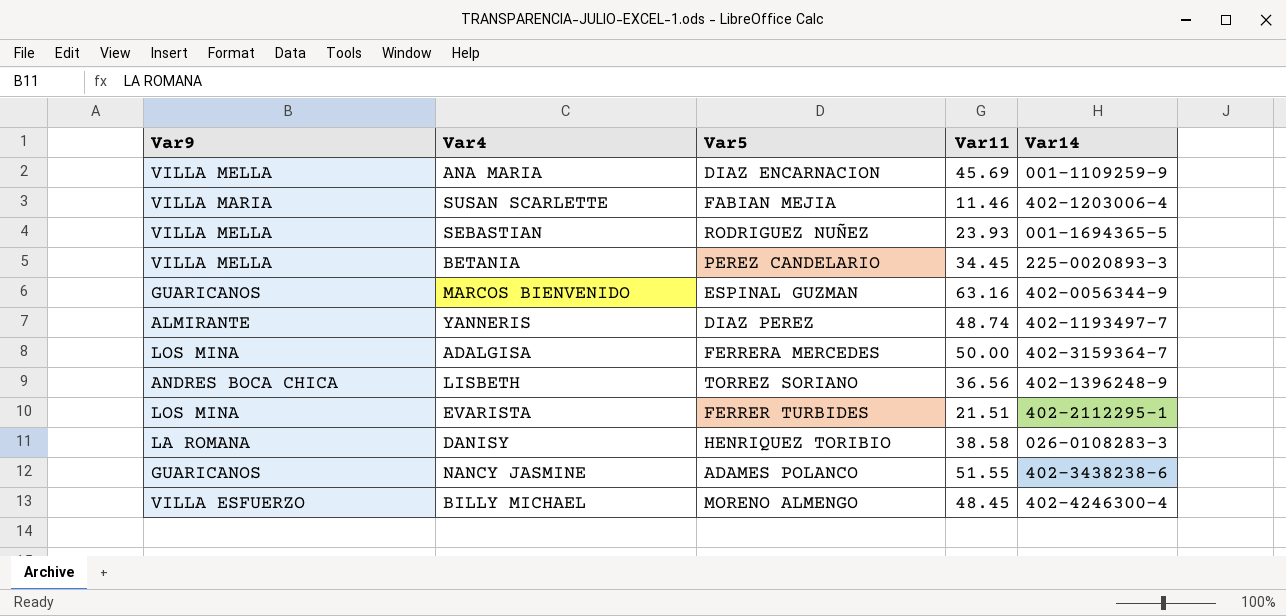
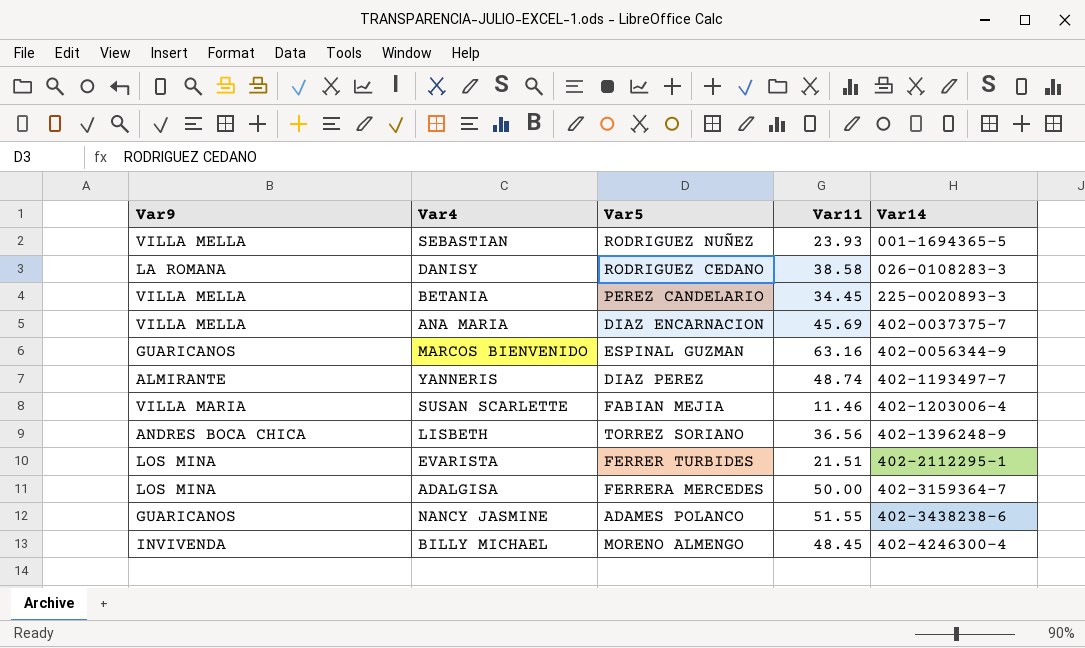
row order: none -> Var14 ascending
DANISY | Var5: HENRIQUEZ TORIBIO -> RODRIGUEZ CEDANO
ANA MARIA | Var14: 001-1109259-9 -> 402-0037375-7
BILLY MICHAEL | Var9: VILLA ESFUERZO -> INVIVENDA

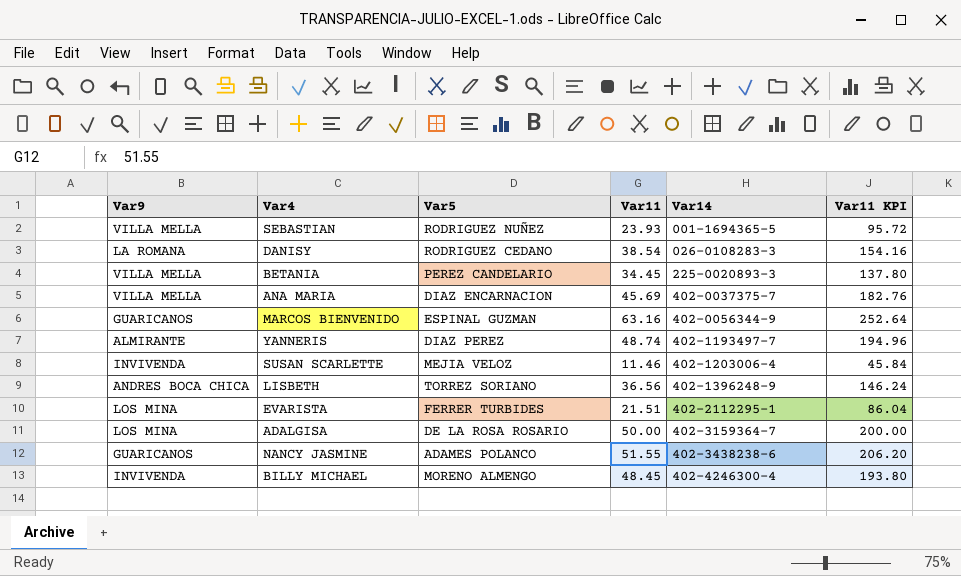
column Var11 KPI | formula: none -> [Var11] * 4
DANISY | Var11: 38.58 -> 38.54
SUSAN SCARLETTE | Var9: VILLA MARIA -> INVIVENDA
SUSAN SCARLETTE | Var5: FABIAN MEJIA -> MEJIA VELOZ
ADALGISA | Var5: FERRERA MERCEDES -> DE LA ROSA ROSARIO

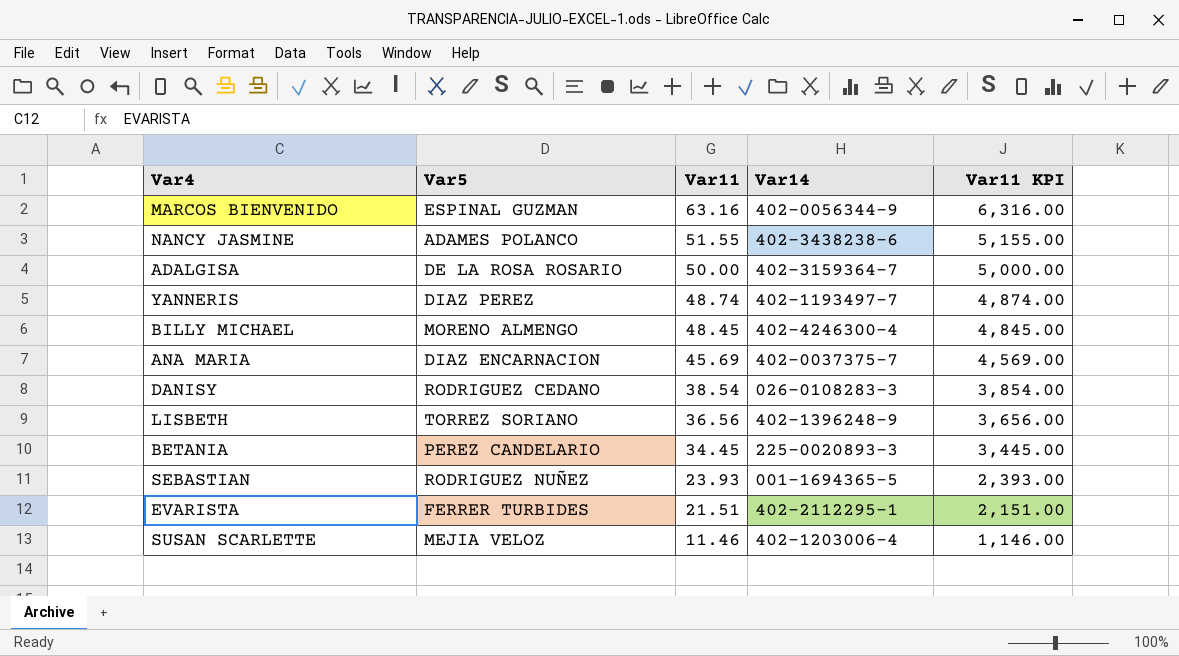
row order: Var14 ascending -> Var11 descending
column Var9 | position: 1 -> none
column Var11 KPI | formula: [Var11] * 4 -> [Var11] * 100

